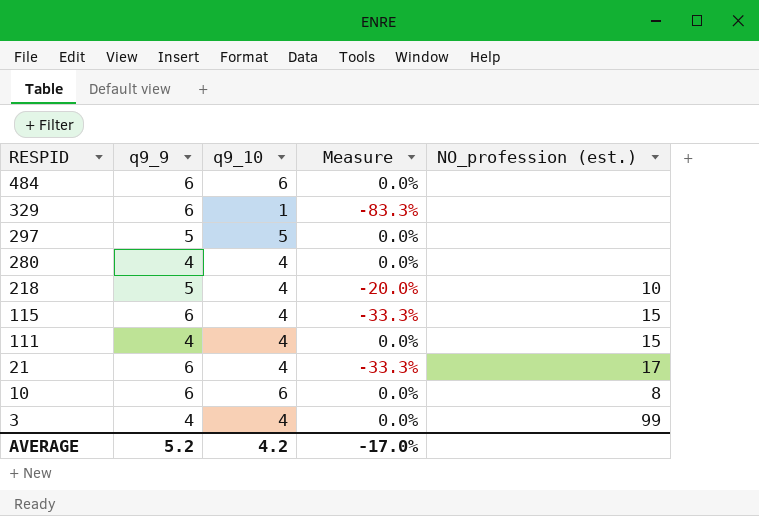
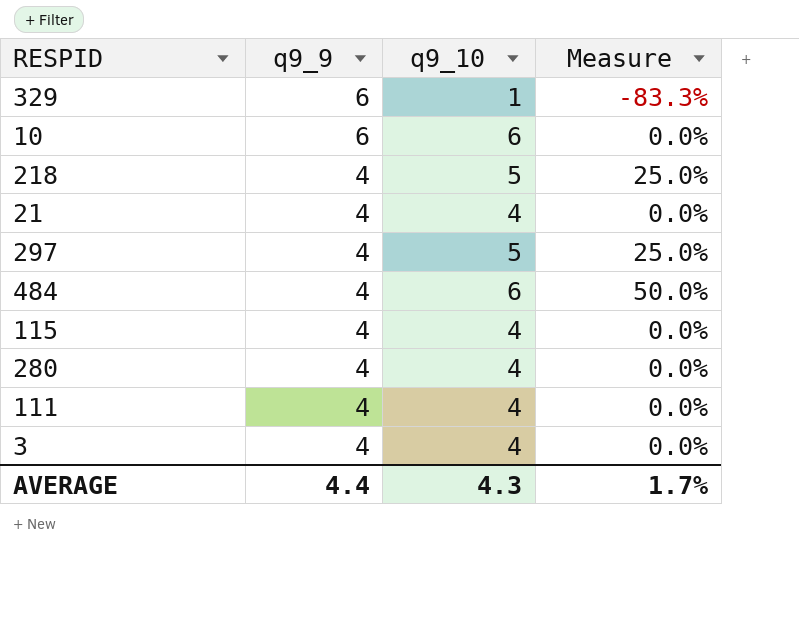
row order: RESPID descending -> q9_9 descending
column NO_profession (est.) | position: 5 -> none
218 | q9_9: 5 -> 4
218 | q9_10: 4 -> 5
218 | Measure: -20.0% -> 25.0%
21 | q9_9: 6 -> 4
21 | Measure: -33.3% -> 0.0%
297 | q9_9: 5 -> 4
297 | Measure: 0.0% -> 25.0%
484 | q9_9: 6 -> 4
484 | Measure: 0.0% -> 50.0%
115 | q9_9: 6 -> 4
115 | Measure: -33.3% -> 0.0%
AVERAGE | q9_9: 5.2 -> 4.4
AVERAGE | q9_10: 4.2 -> 4.3
AVERAGE | Measure: -17.0% -> 1.7%

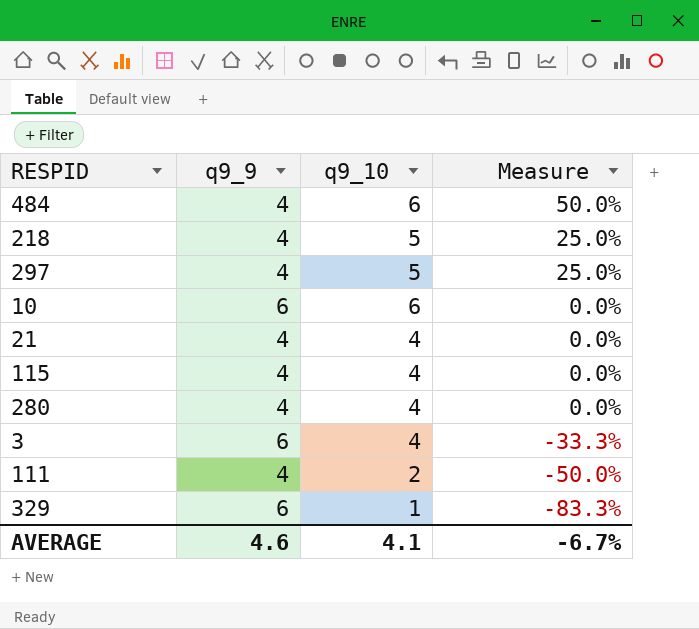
row order: q9_9 descending -> Measure descending
3 | q9_9: 4 -> 6
3 | Measure: 0.0% -> -33.3%
111 | q9_10: 4 -> 2
111 | Measure: 0.0% -> -50.0%
AVERAGE | q9_9: 4.4 -> 4.6
AVERAGE | q9_10: 4.3 -> 4.1
AVERAGE | Measure: 1.7% -> -6.7%

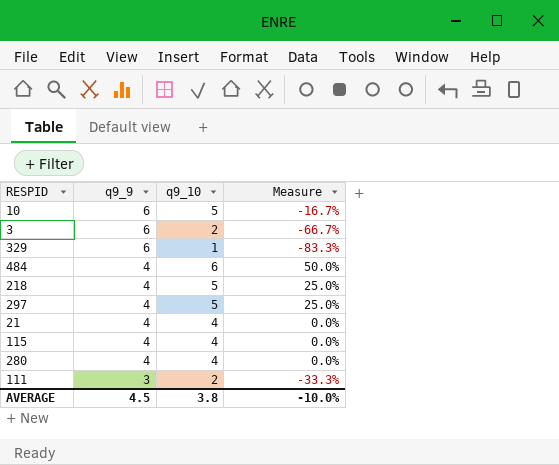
row order: Measure descending -> q9_9 descending
10 | q9_10: 6 -> 5
10 | Measure: 0.0% -> -16.7%
3 | q9_10: 4 -> 2
3 | Measure: -33.3% -> -66.7%
111 | q9_9: 4 -> 3
111 | Measure: -50.0% -> -33.3%
AVERAGE | q9_9: 4.6 -> 4.5
AVERAGE | q9_10: 4.1 -> 3.8
AVERAGE | Measure: -6.7% -> -10.0%

